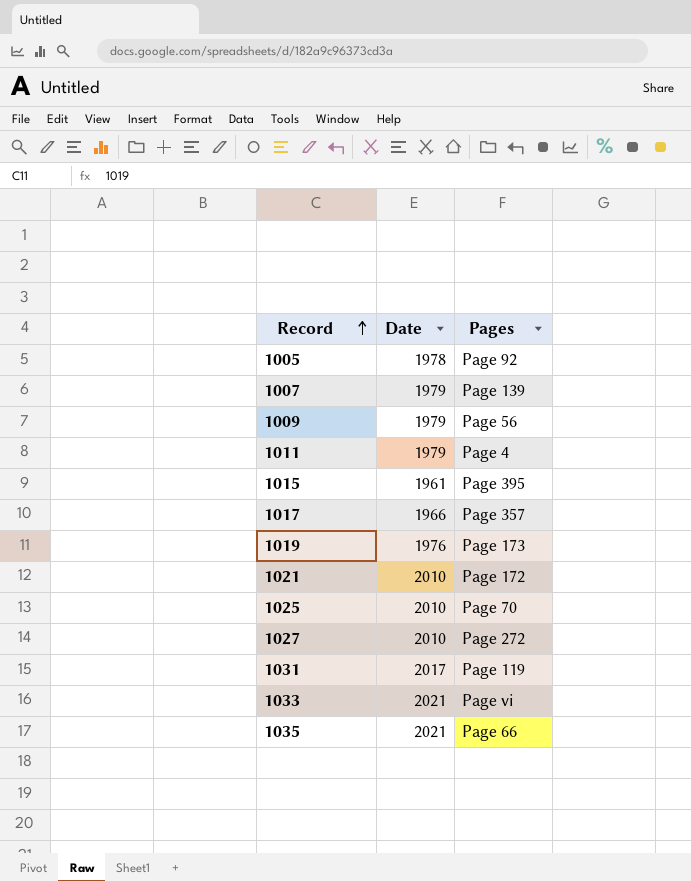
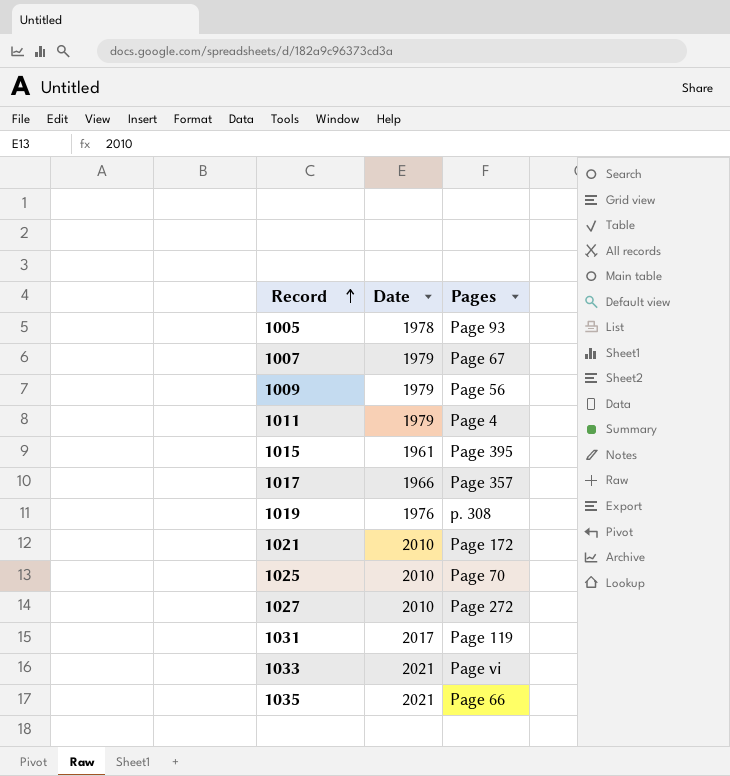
1005 | Pages: Page 92 -> Page 93
1007 | Pages: Page 139 -> Page 67
1019 | Pages: Page 173 -> p. 308

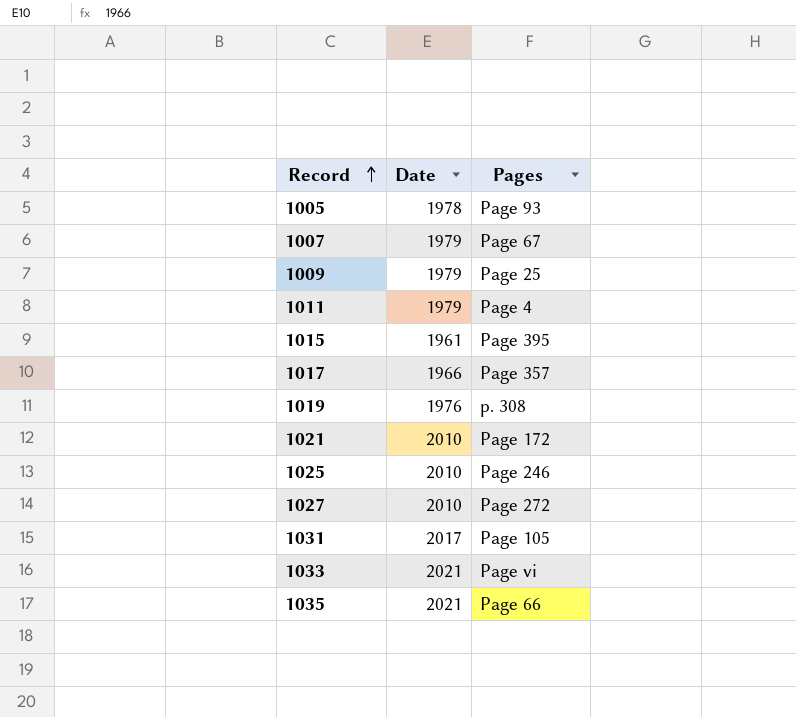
1009 | Pages: Page 56 -> Page 25
1025 | Pages: Page 70 -> Page 246
1031 | Pages: Page 119 -> Page 105

